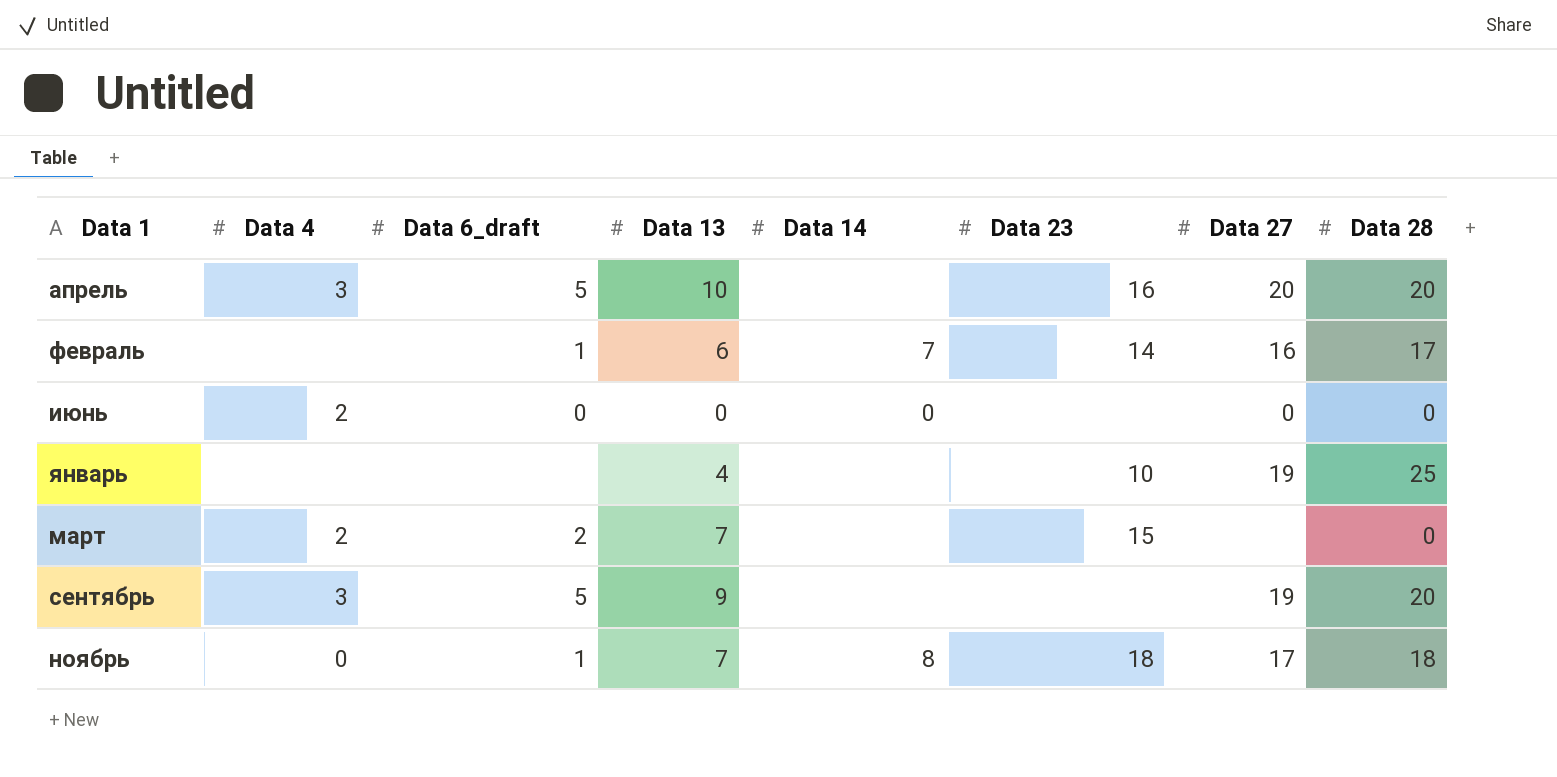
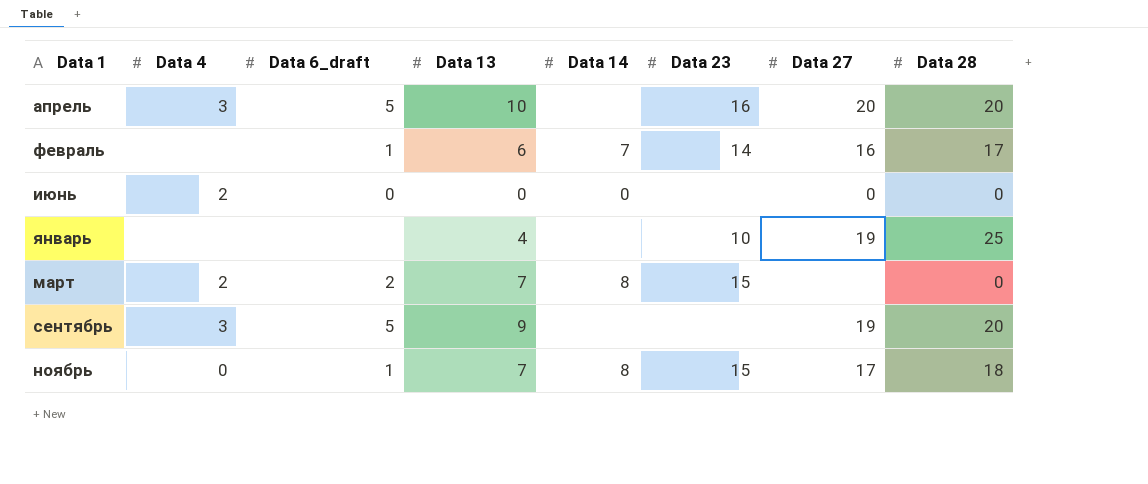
март | Data 14: none -> 8
ноябрь | Data 23: 18 -> 15

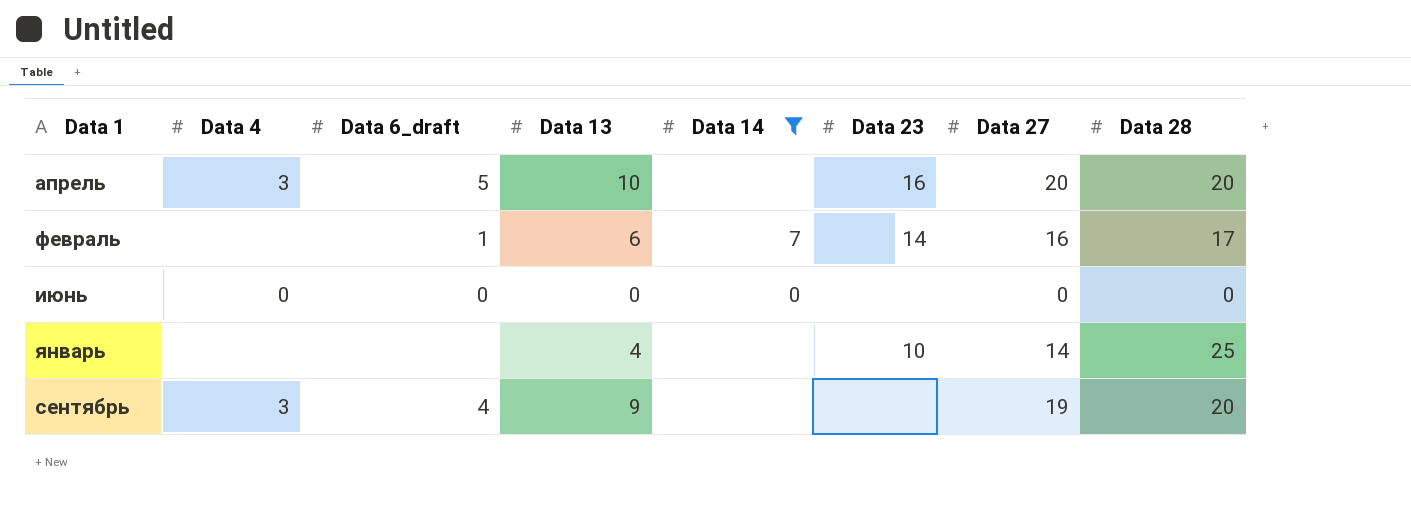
filter: none -> Data 14 != 8
июнь | Data 4: 2 -> 0
январь | Data 27: 19 -> 14
сентябрь | Data 6_draft: 5 -> 4

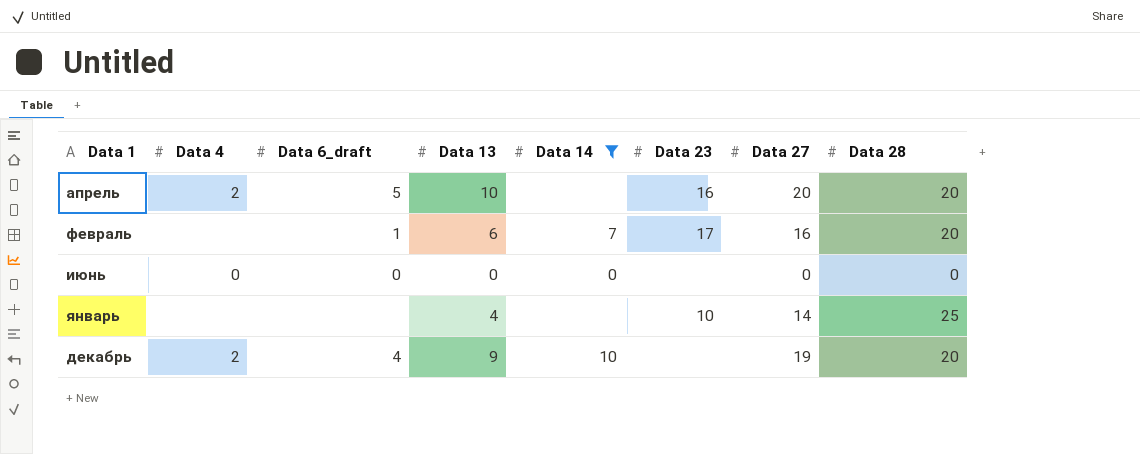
row сентябрь: 3 | 4 | 9 | none | none | 19 | 20 -> none
апрель | Data 4: 3 -> 2
февраль | Data 23: 14 -> 17
февраль | Data 28: 17 -> 20
row декабрь: none -> 2 | 4 | 9 | 10 | none | 19 | 20

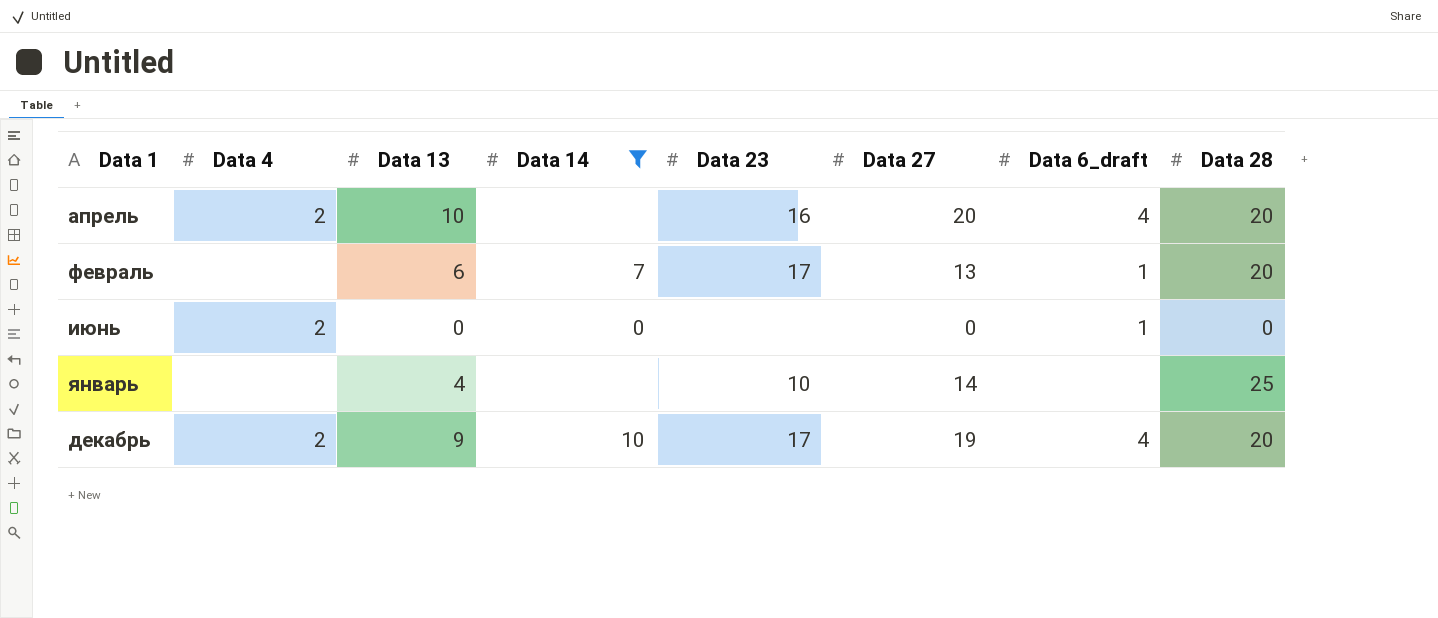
column Data 6_draft | position: 3 -> 7
апрель | Data 6_draft: 5 -> 4
февраль | Data 27: 16 -> 13
июнь | Data 4: 0 -> 2
июнь | Data 6_draft: 0 -> 1
декабрь | Data 23: none -> 17

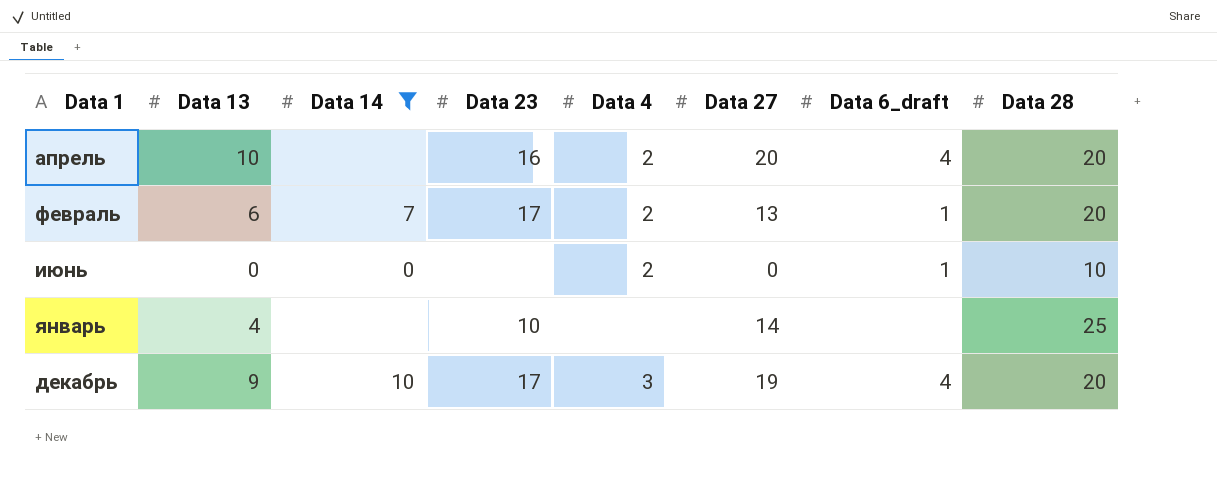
column Data 4 | position: 2 -> 5
февраль | Data 4: none -> 2
июнь | Data 28: 0 -> 10
декабрь | Data 4: 2 -> 3

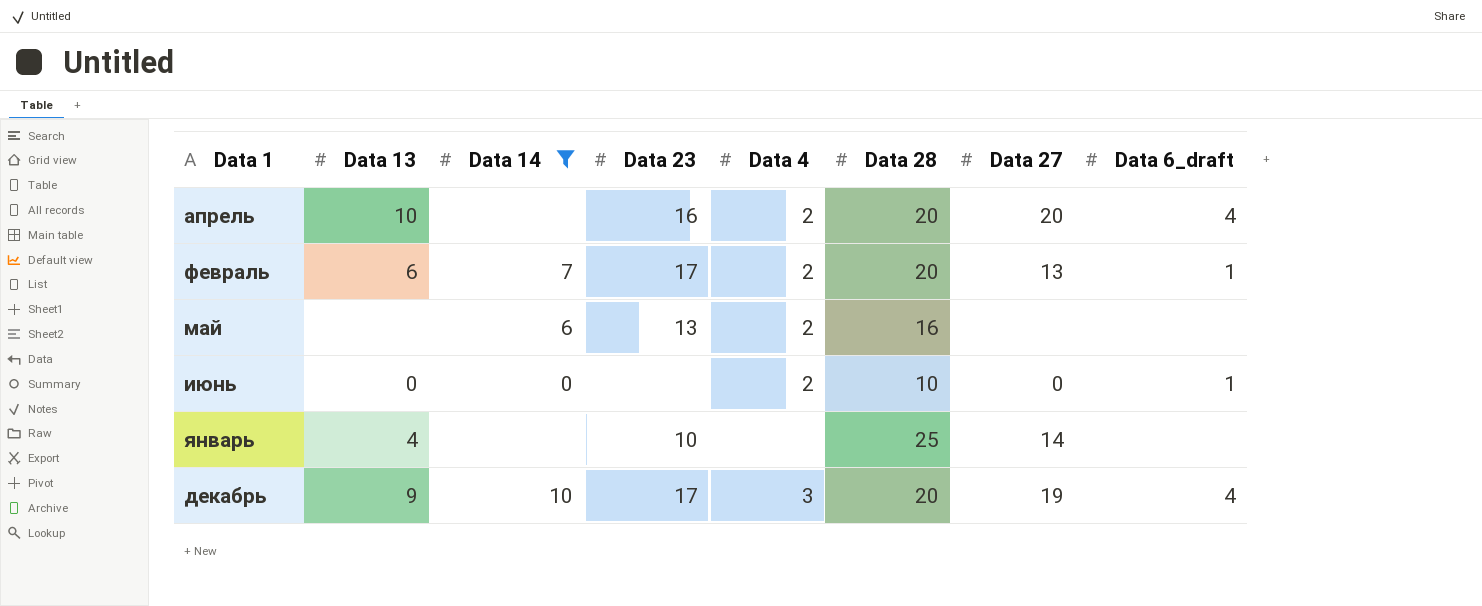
column Data 28 | position: 8 -> 6
row май: none -> none | 6 | 13 | 2 | 16 | none | none

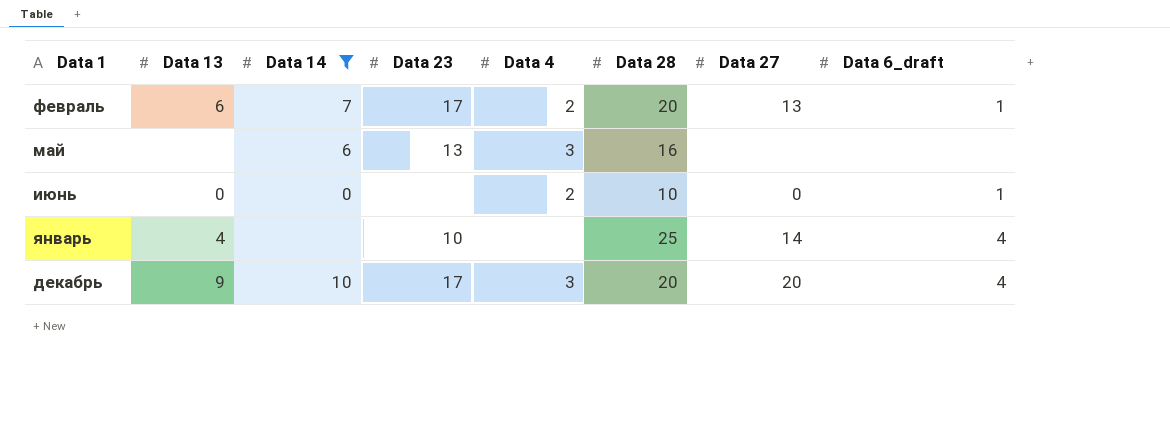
row апрель: 10 | none | 16 | 2 | 20 | 20 | 4 -> none
май | Data 4: 2 -> 3
январь | Data 6_draft: none -> 4
декабрь | Data 27: 19 -> 20

